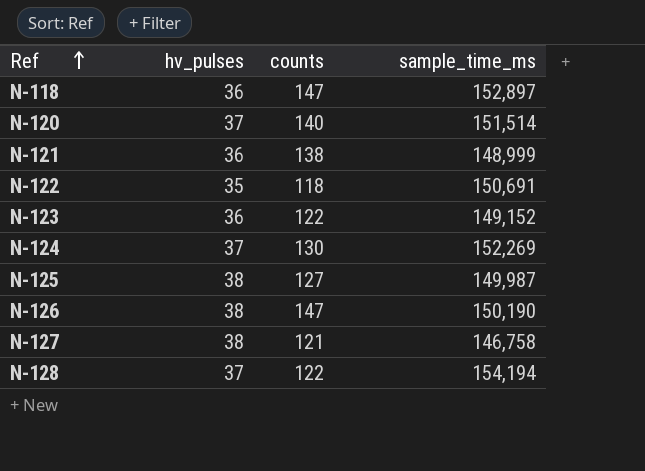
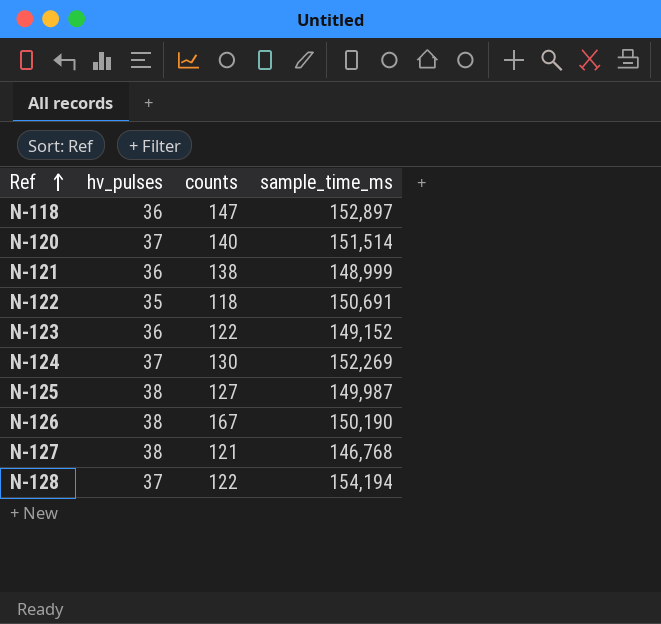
N-126 | counts: 147 -> 167
N-127 | sample_time_ms: 146,758 -> 146,768

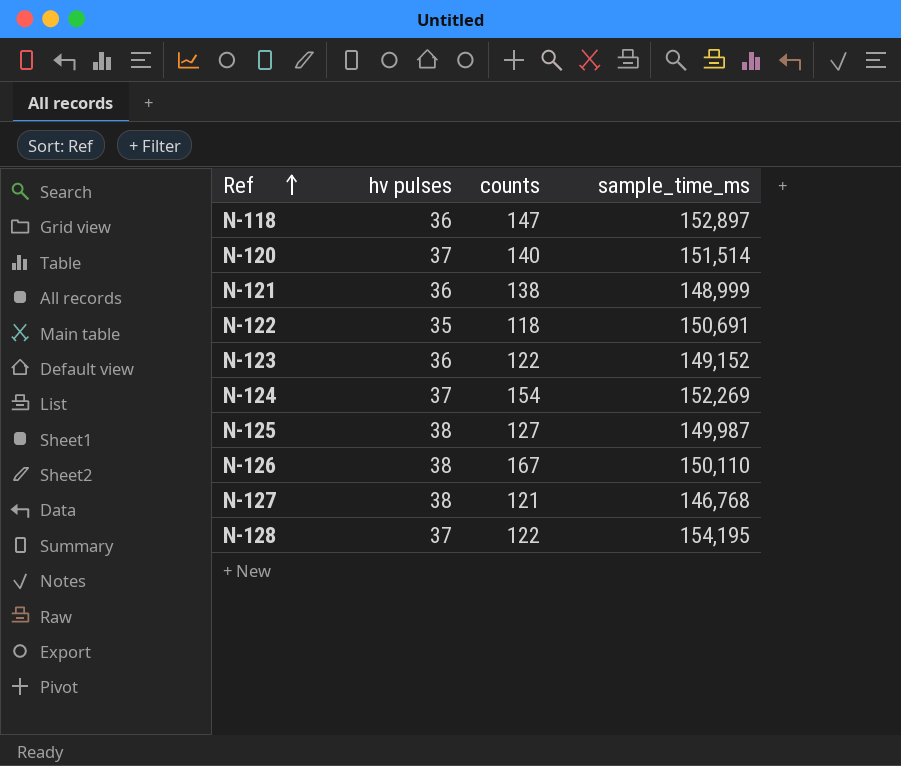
column name: hv_pulses -> hv pulses
N-124 | counts: 130 -> 154
N-126 | sample_time_ms: 150,190 -> 150,110
N-128 | sample_time_ms: 154,194 -> 154,195

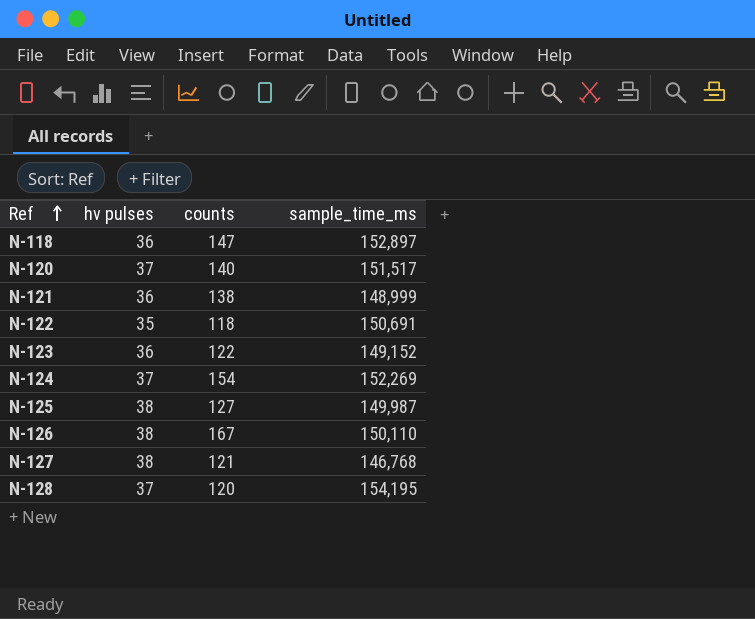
N-120 | sample_time_ms: 151,514 -> 151,517
N-128 | counts: 122 -> 120

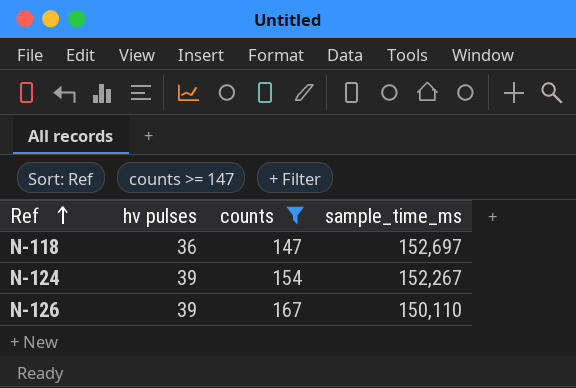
filter: none -> counts >= 147
N-118 | sample_time_ms: 152,897 -> 152,697
N-124 | hv pulses: 37 -> 39
N-124 | sample_time_ms: 152,269 -> 152,267
N-126 | hv pulses: 38 -> 39

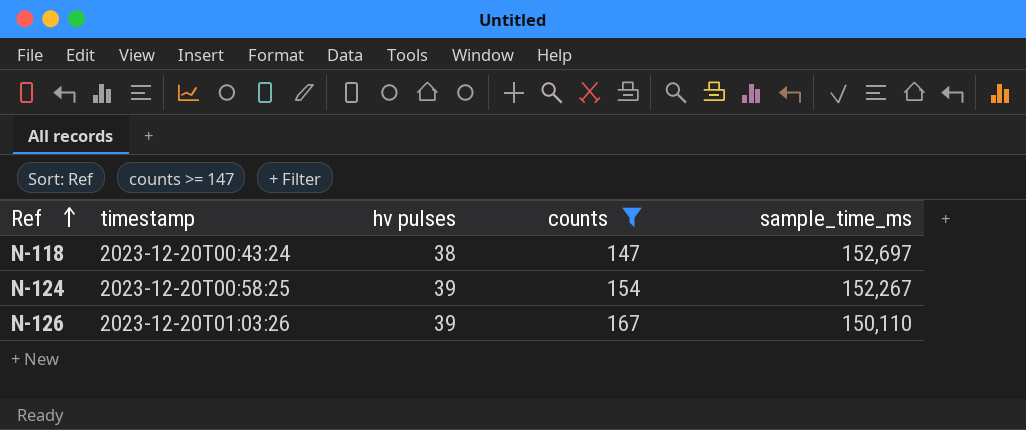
column timestamp | position: none -> 2
N-118 | hv pulses: 36 -> 38

